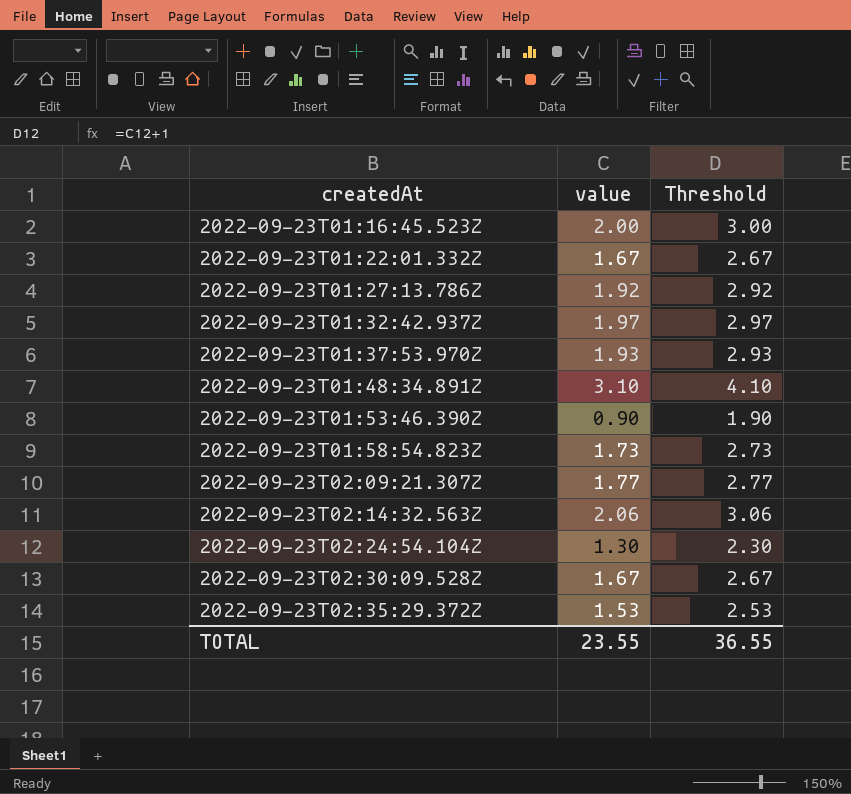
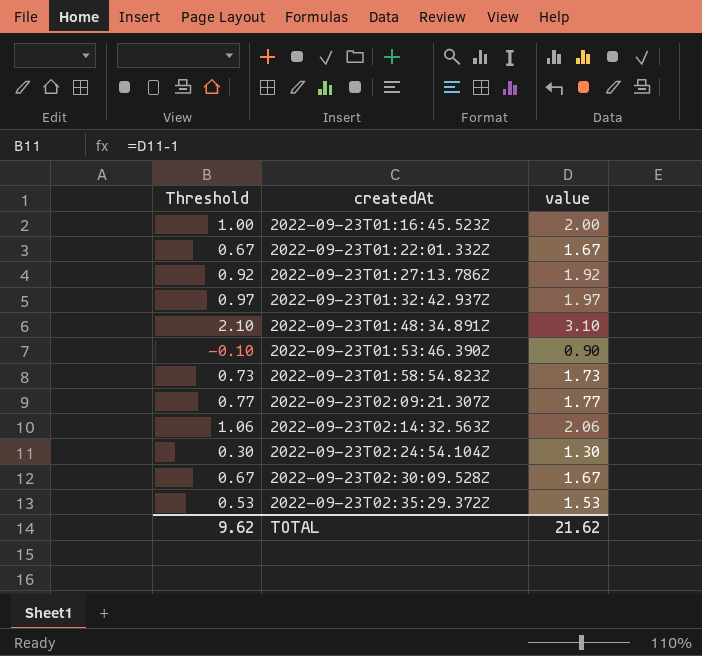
column Threshold | formula: [value] + 1 -> [value] - 1
column Threshold | position: 3 -> 1
row 2022-09-23T01:37:53.970Z: 1.93 | 2.93 -> none
TOTAL | Threshold: 36.55 -> 9.62
TOTAL | value: 23.55 -> 21.62

